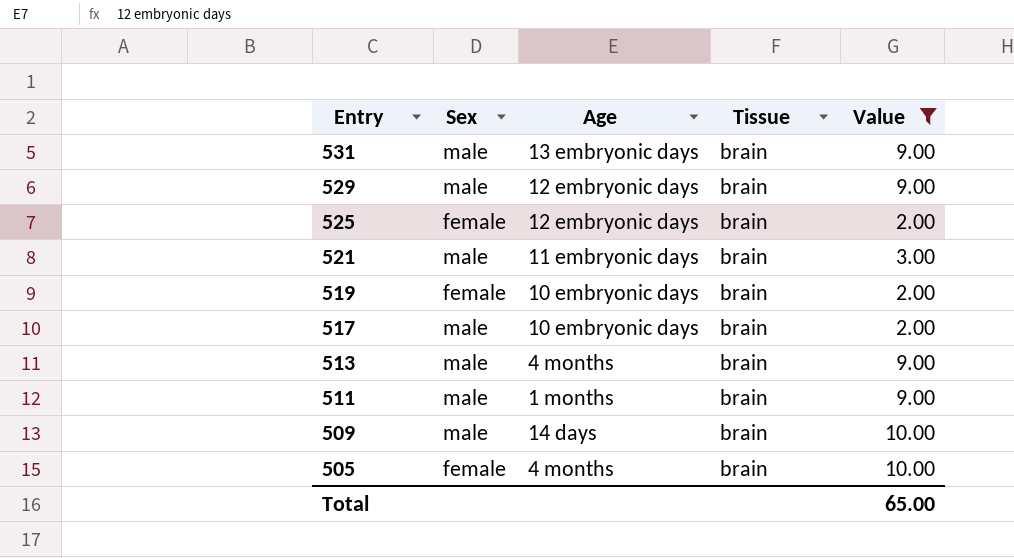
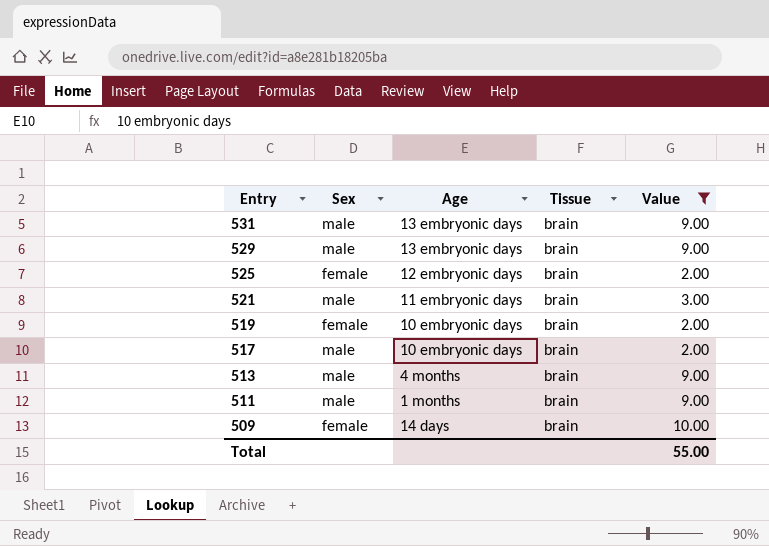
row 505: female | 4 months | brain | 10.00 -> none
529 | Age: 12 embryonic days -> 13 embryonic days
509 | Sex: male -> female
Total | Value: 65.00 -> 55.00

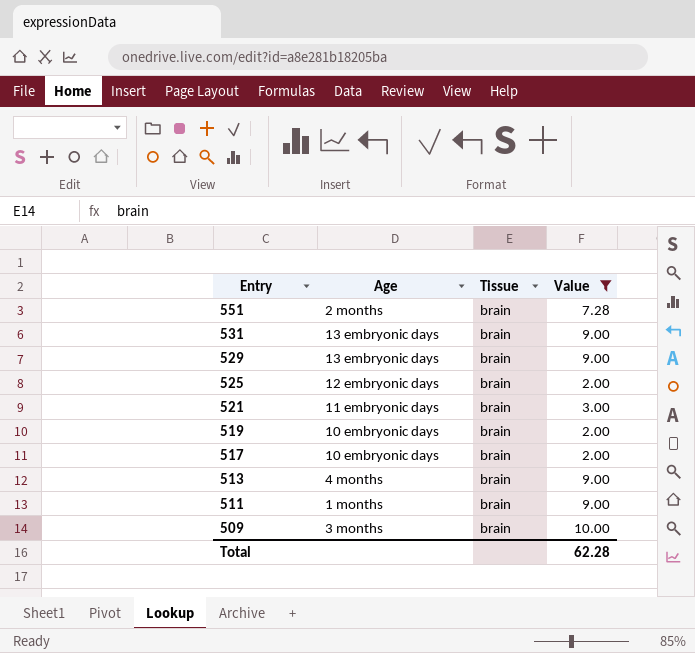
column Sex | position: 2 -> none
row 551: none -> 2 months | brain | 7.28
509 | Age: 14 days -> 3 months
Total | Value: 55.00 -> 62.28

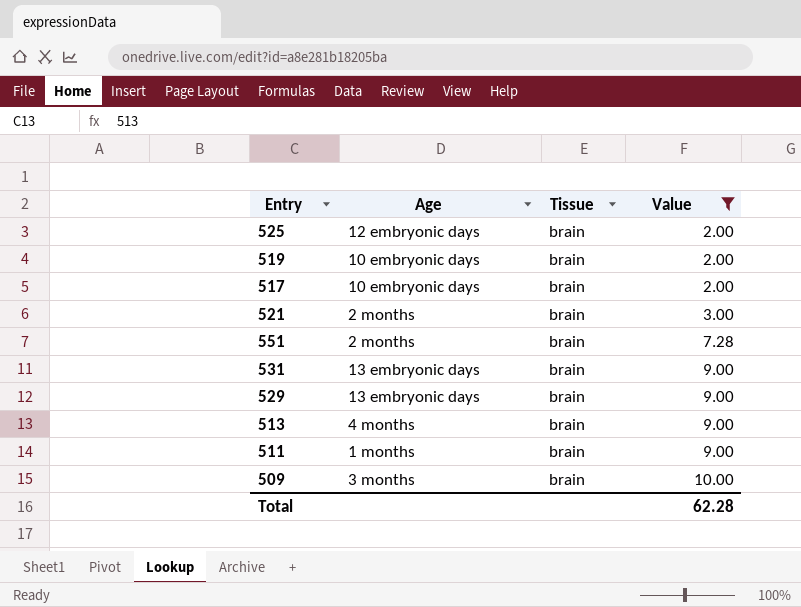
row order: Entry descending -> Value ascending
521 | Age: 11 embryonic days -> 2 months

